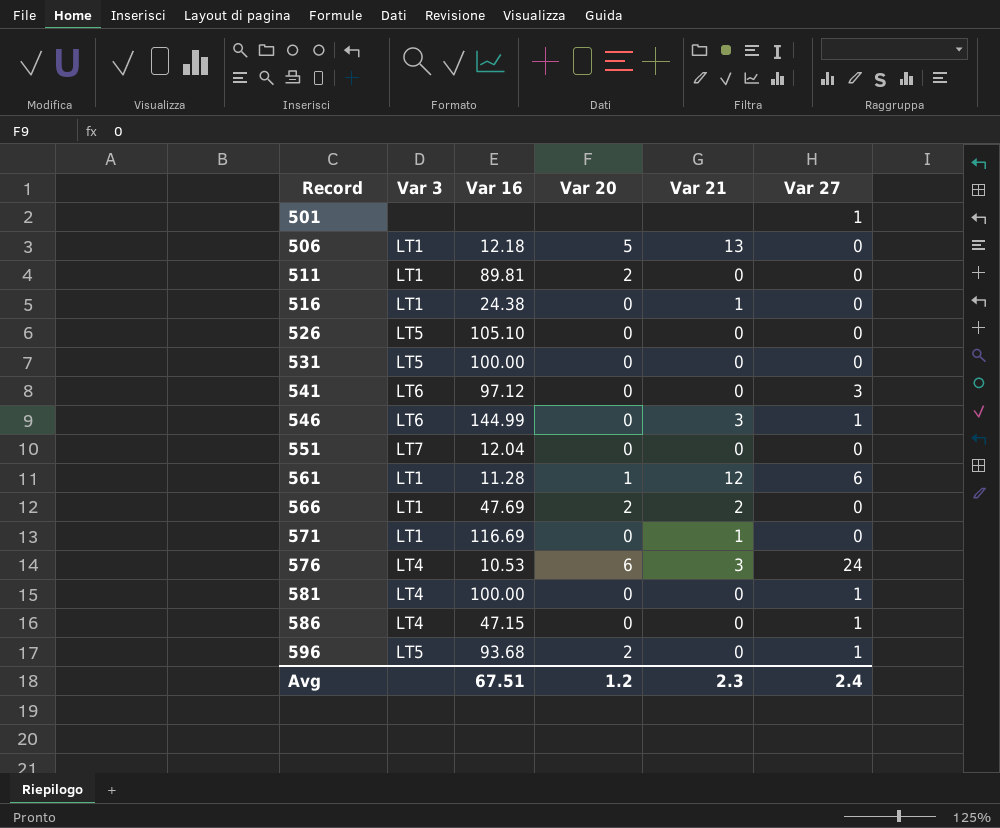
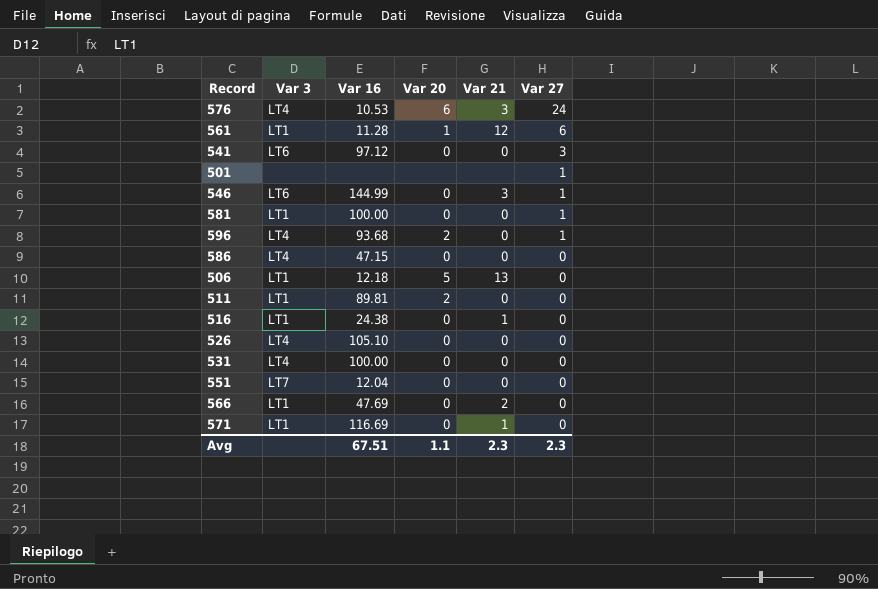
row order: Record ascending -> Var 27 descending
581 | Var 3: LT4 -> LT1
596 | Var 3: LT5 -> LT4
586 | Var 27: 1 -> 0
526 | Var 3: LT5 -> LT4
531 | Var 3: LT5 -> LT4
566 | Var 20: 2 -> 0
Avg | Var 20: 1.2 -> 1.1
Avg | Var 27: 2.4 -> 2.3

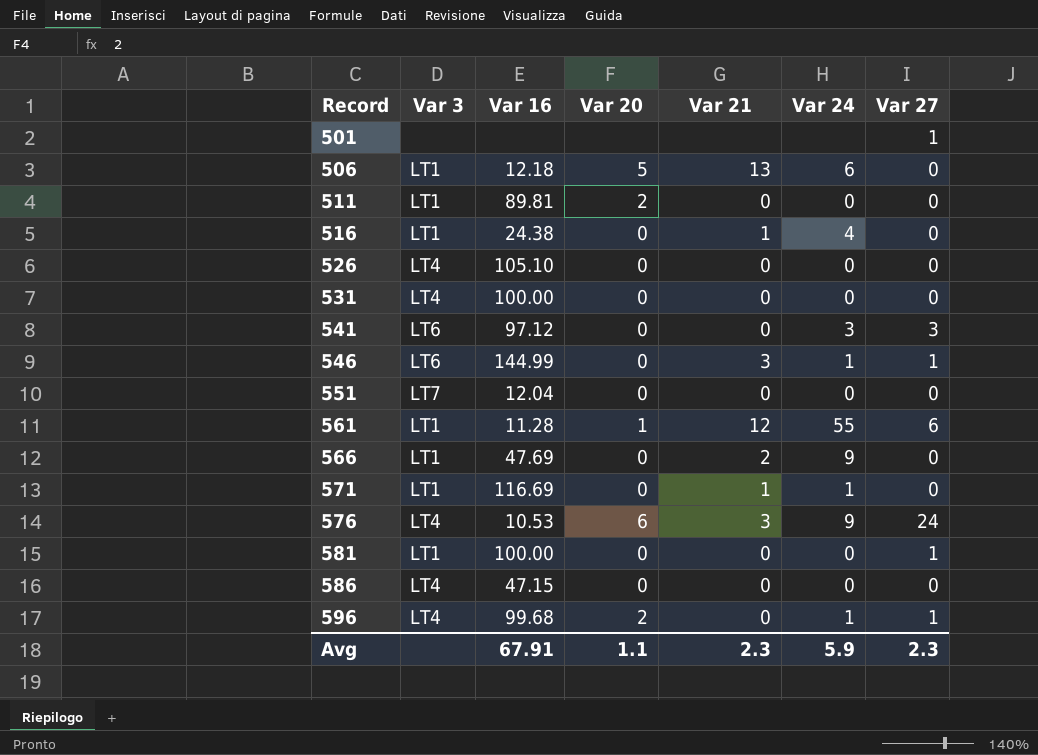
row order: Var 27 descending -> Record ascending
column Var 24 | position: none -> 6
596 | Var 16: 93.68 -> 99.68
Avg | Var 16: 67.51 -> 67.91

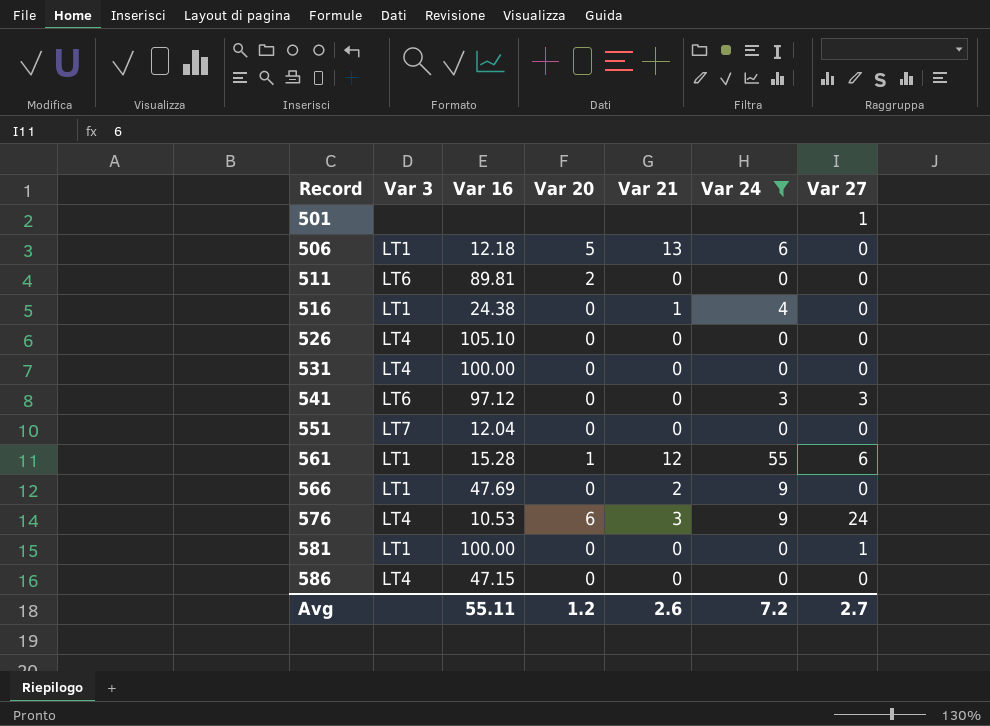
filter: none -> Var 24 != 1
511 | Var 3: LT1 -> LT6
561 | Var 16: 11.28 -> 15.28
Avg | Var 16: 67.91 -> 55.11
Avg | Var 20: 1.1 -> 1.2
Avg | Var 21: 2.3 -> 2.6
Avg | Var 24: 5.9 -> 7.2
Avg | Var 27: 2.3 -> 2.7

